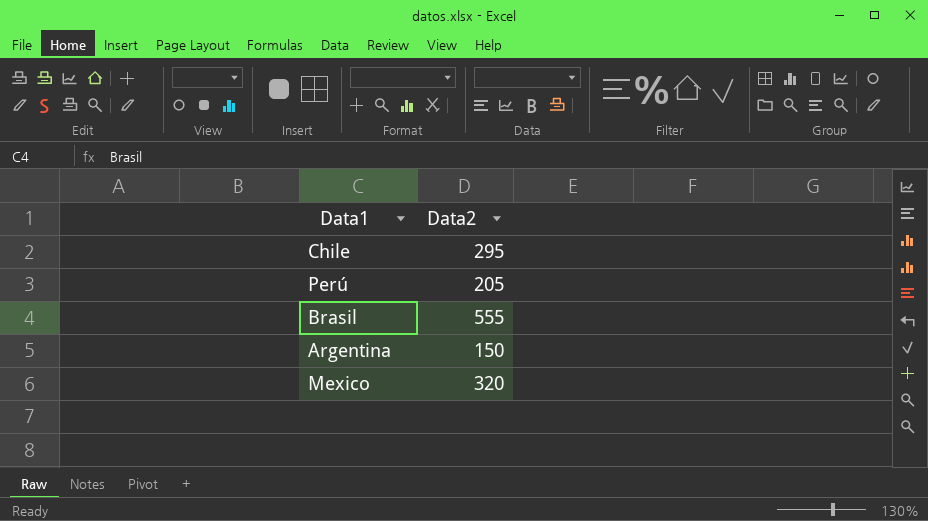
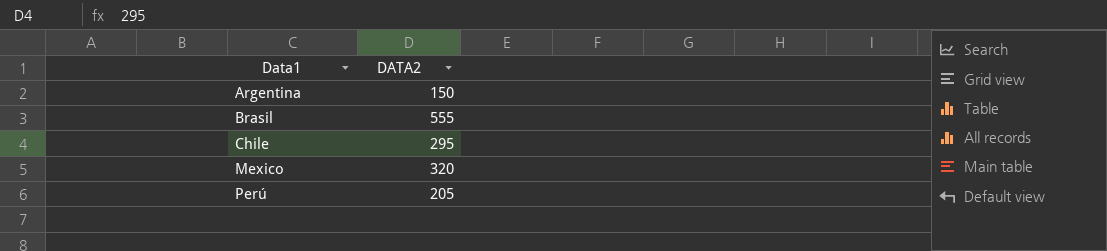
row order: none -> Data1 ascending
column name: Data2 -> DATA2

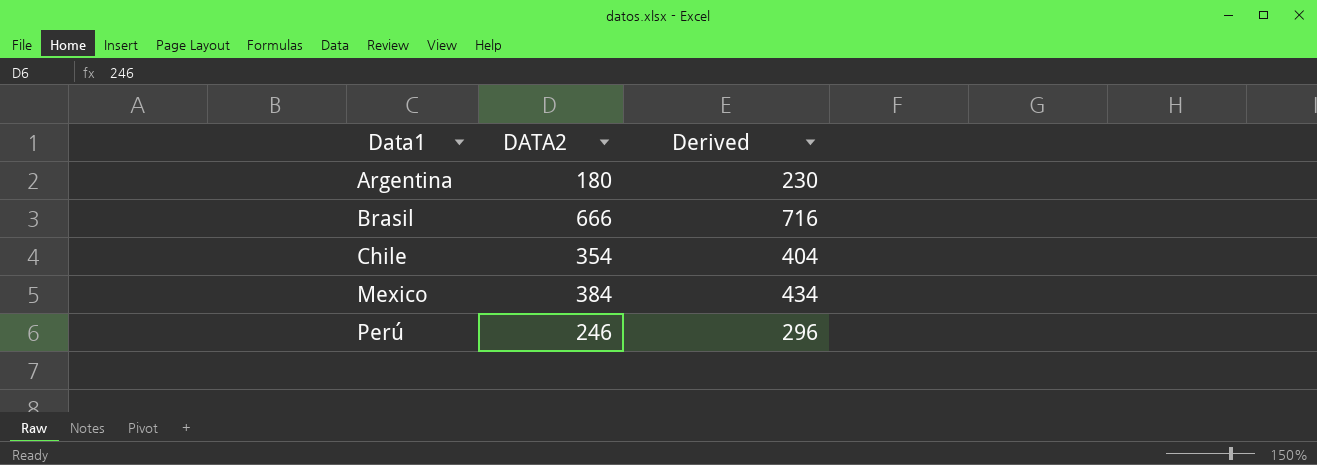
column Derived | formula: none -> [DATA2] + 50
Argentina | DATA2: 150 -> 180
Brasil | DATA2: 555 -> 666
Chile | DATA2: 295 -> 354
Mexico | DATA2: 320 -> 384
Perú | DATA2: 205 -> 246

